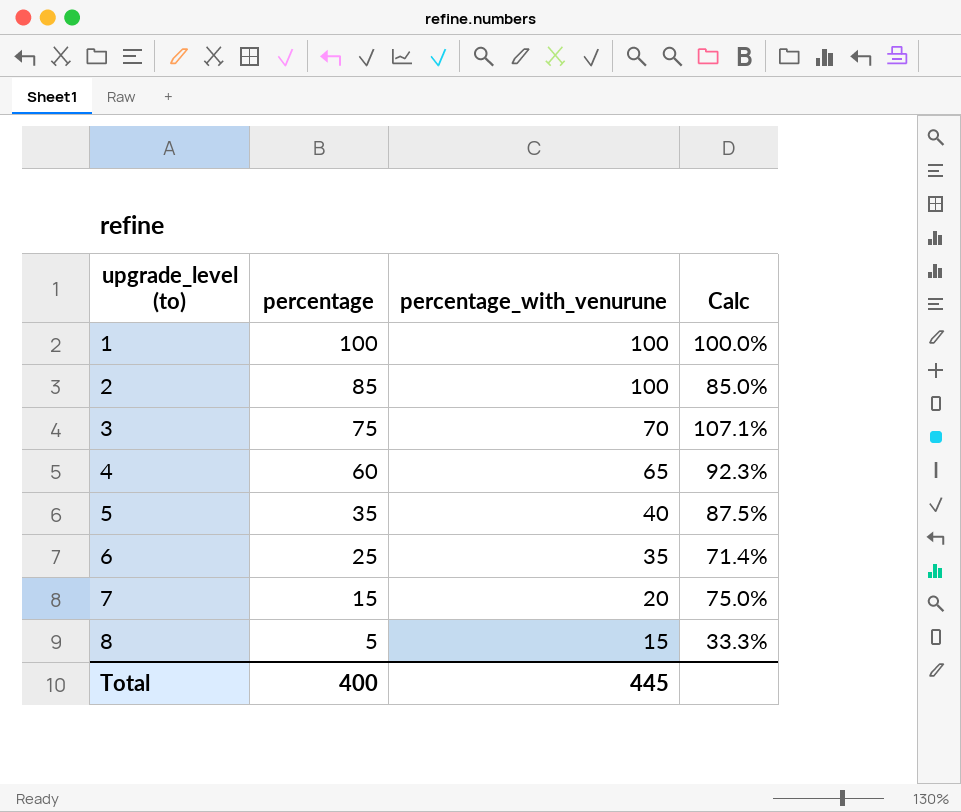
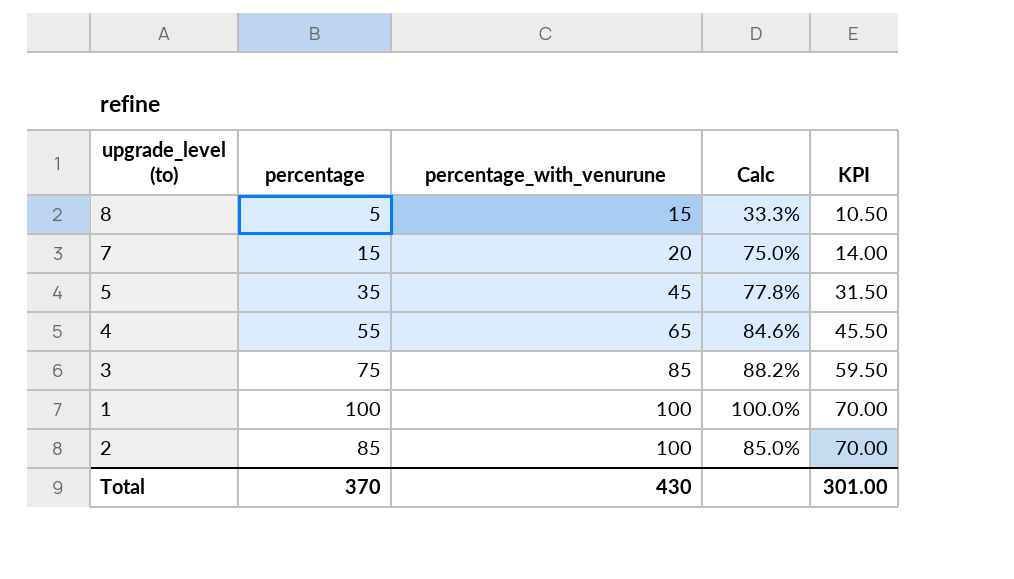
row order: upgrade_level (to) ascending -> percentage_with_venurune ascending
column KPI | formula: none -> [percentage_with_venurune] * 0.7
row 6: 25 | 35 | 71.4% -> none
5 | percentage_with_venurune: 40 -> 45
5 | Calc: 87.5% -> 77.8%
4 | percentage: 60 -> 55
4 | Calc: 92.3% -> 84.6%
3 | percentage_with_venurune: 70 -> 85
3 | Calc: 107.1% -> 88.2%
Total | percentage: 400 -> 370
Total | percentage_with_venurune: 445 -> 430

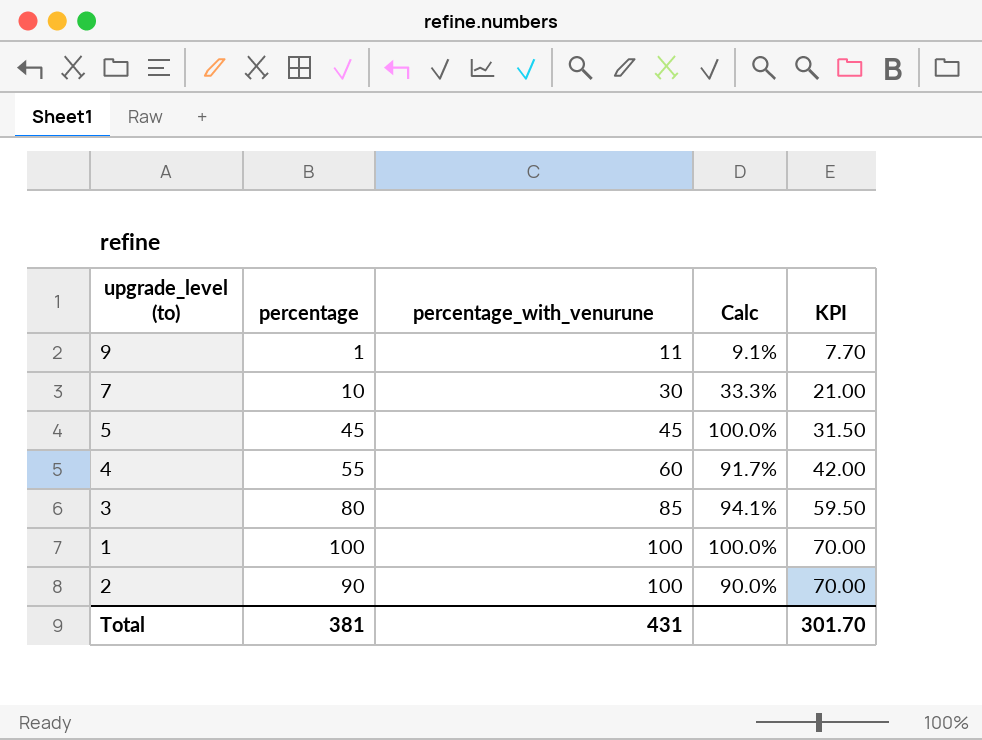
row 8: 5 | 15 | 33.3% | 10.50 -> none
row 9: none -> 1 | 11 | 9.1% | 7.70
7 | percentage: 15 -> 10
7 | percentage_with_venurune: 20 -> 30
7 | Calc: 75.0% -> 33.3%
7 | KPI: 14.00 -> 21.00
5 | percentage: 35 -> 45
5 | Calc: 77.8% -> 100.0%
4 | percentage_with_venurune: 65 -> 60
4 | Calc: 84.6% -> 91.7%
4 | KPI: 45.50 -> 42.00
3 | percentage: 75 -> 80
3 | Calc: 88.2% -> 94.1%
2 | percentage: 85 -> 90
2 | Calc: 85.0% -> 90.0%
Total | percentage: 370 -> 381
Total | percentage_with_venurune: 430 -> 431
Total | KPI: 301.00 -> 301.70

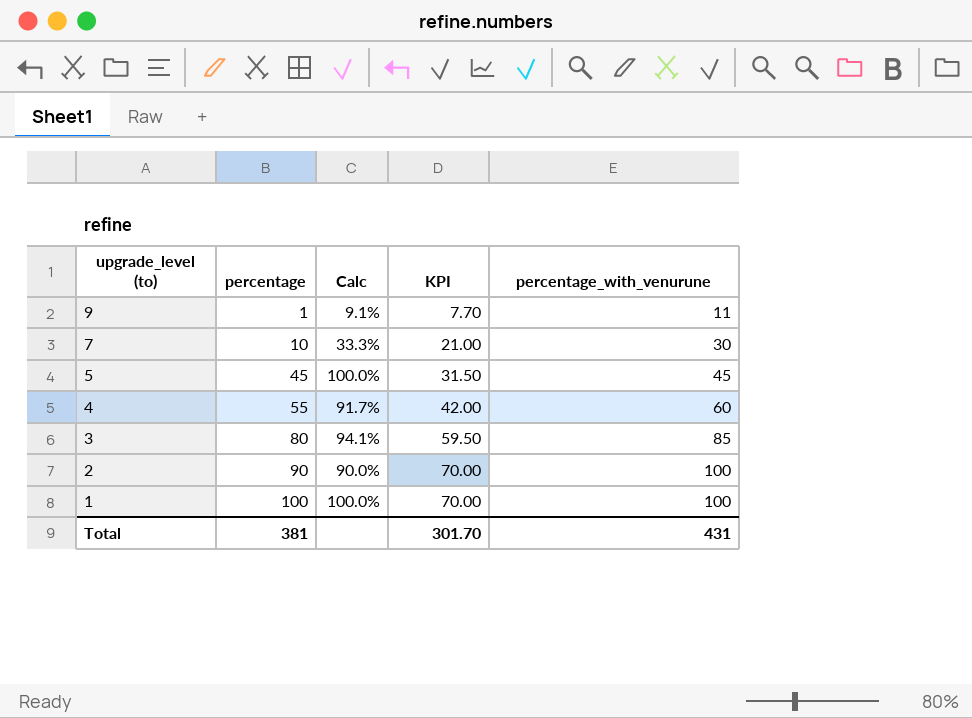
row order: percentage_with_venurune ascending -> upgrade_level (to) descending
column percentage_with_venurune | position: 3 -> 5

